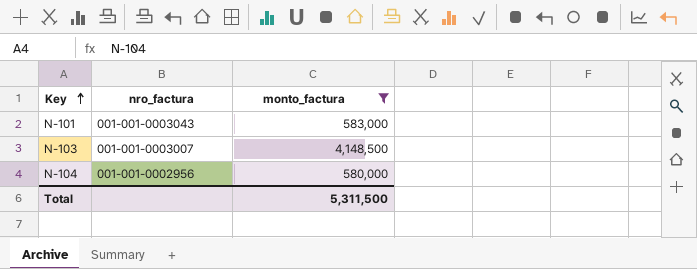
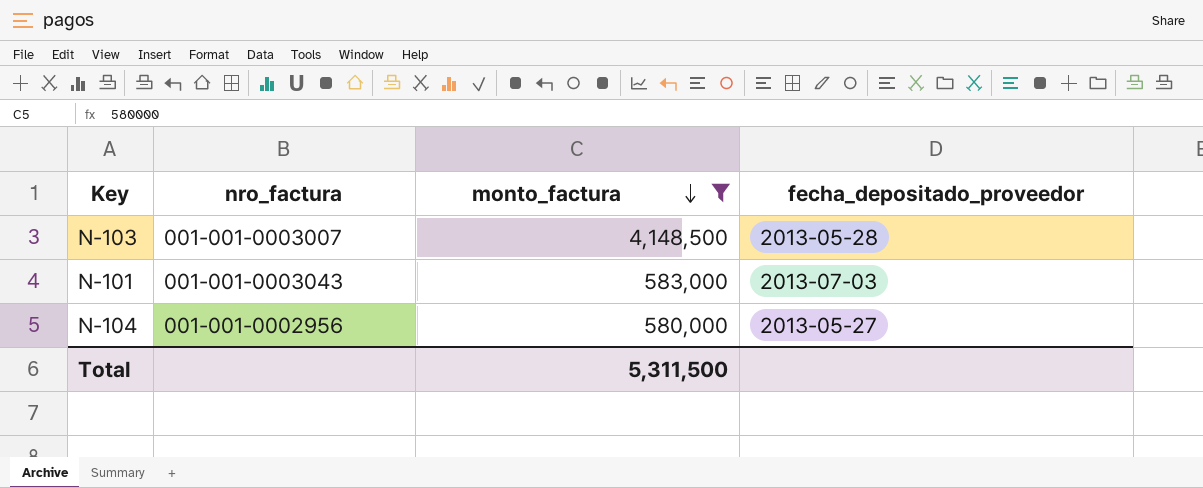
row order: Key ascending -> monto_factura descending
column fecha_depositado_proveedor | position: none -> 4

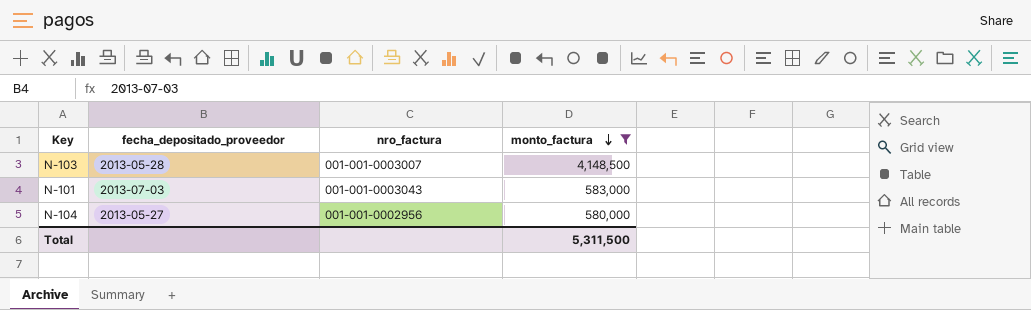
column fecha_depositado_proveedor | position: 4 -> 2

